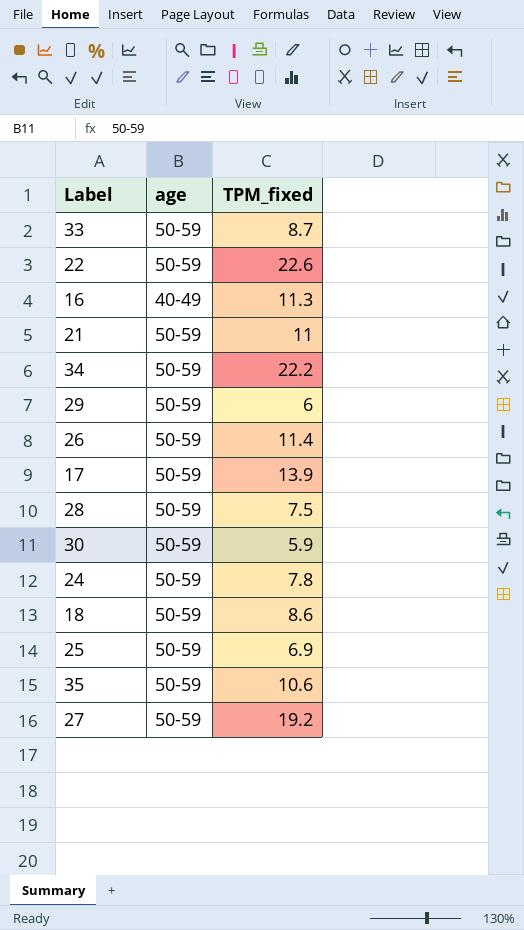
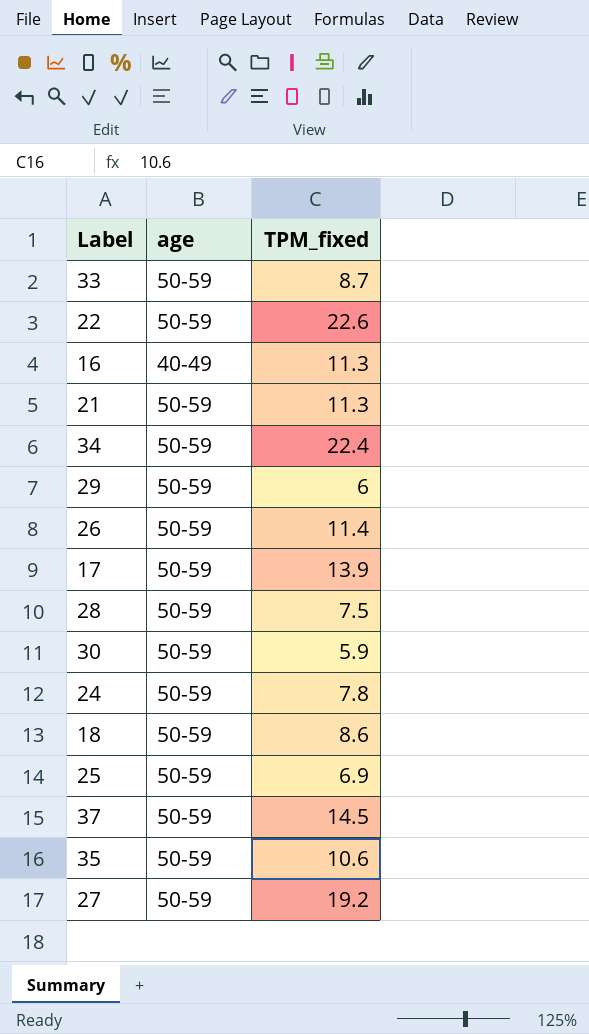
21 | TPM_fixed: 11 -> 11.3
34 | TPM_fixed: 22.2 -> 22.4
row 37: none -> 50-59 | 14.5

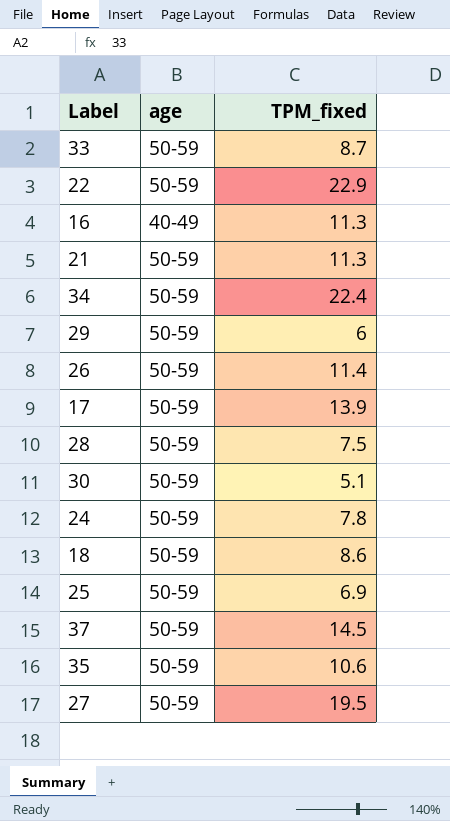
22 | TPM_fixed: 22.6 -> 22.9
30 | TPM_fixed: 5.9 -> 5.1
27 | TPM_fixed: 19.2 -> 19.5

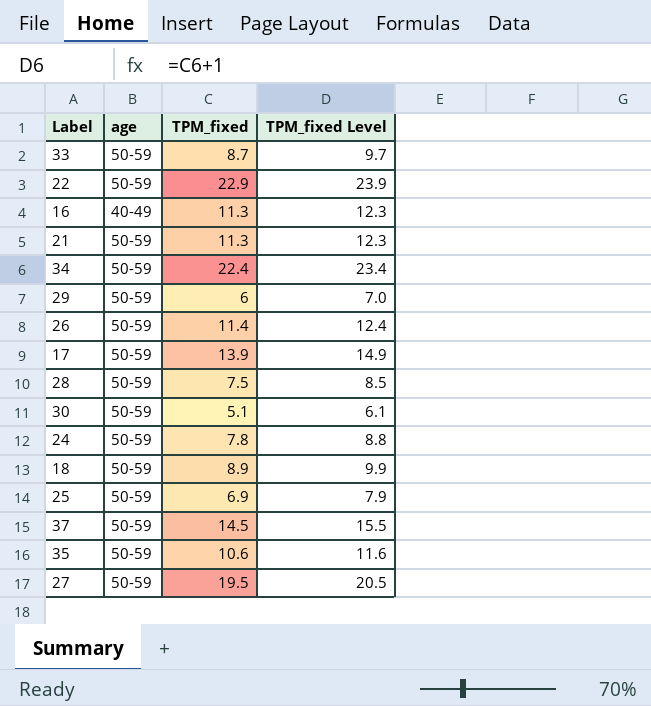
column TPM_fixed Level | formula: none -> [TPM_fixed] + 1
18 | TPM_fixed: 8.6 -> 8.9

